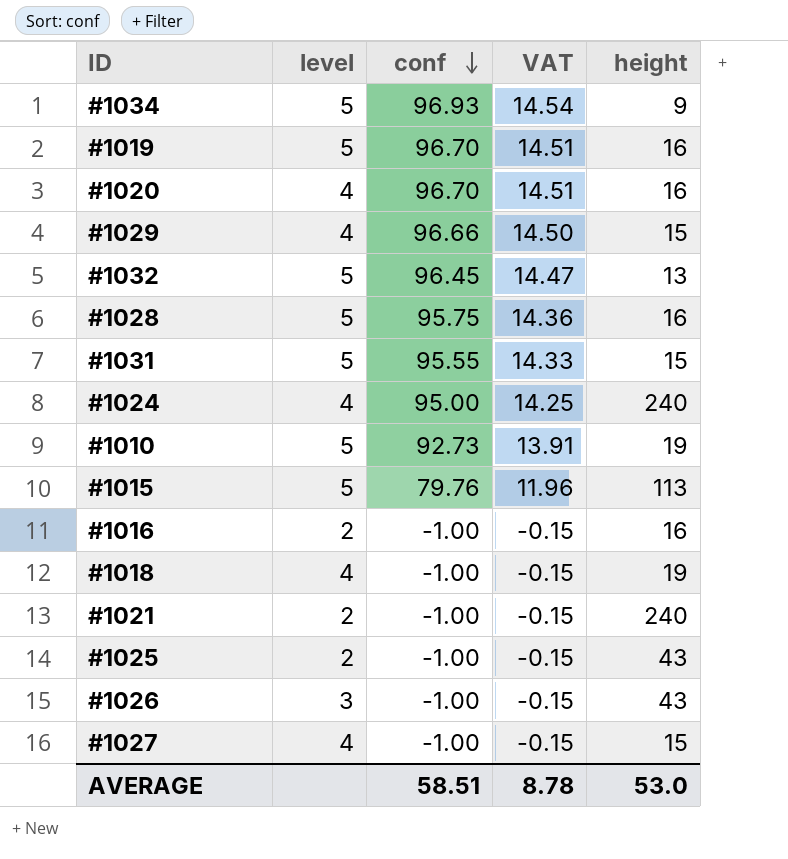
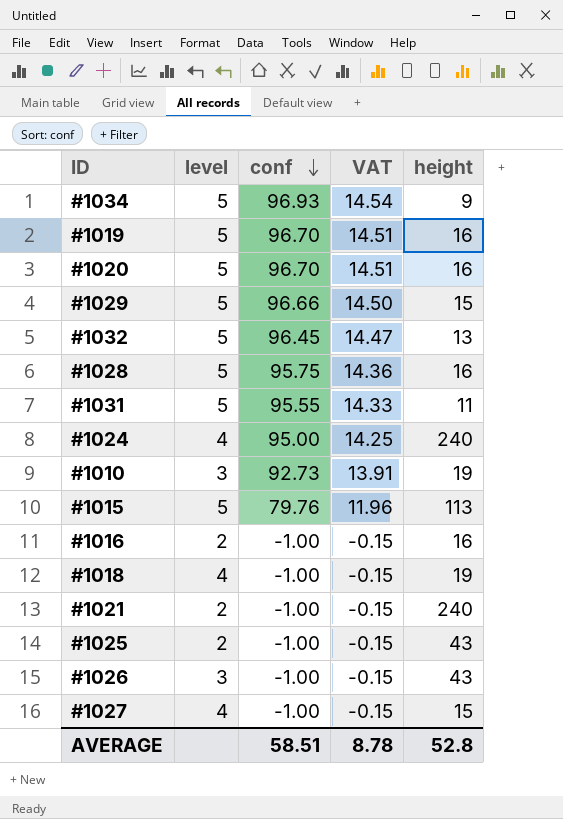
#1020 | level: 4 -> 5
#1029 | level: 4 -> 5
#1031 | height: 15 -> 11
#1010 | level: 5 -> 3
AVERAGE | height: 53.0 -> 52.8

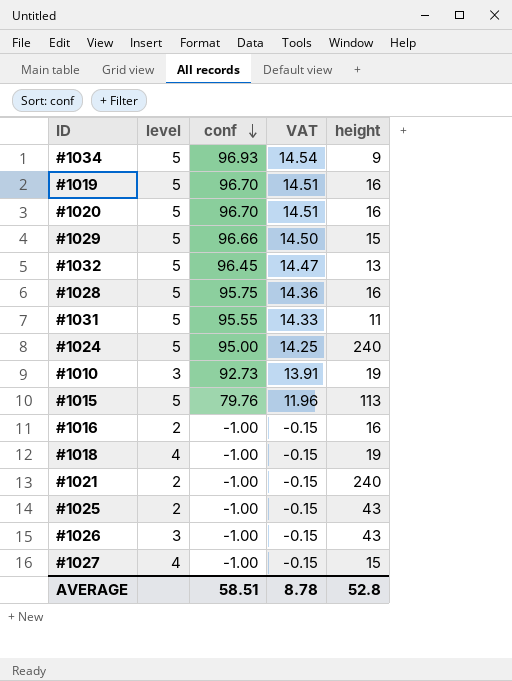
#1024 | level: 4 -> 5

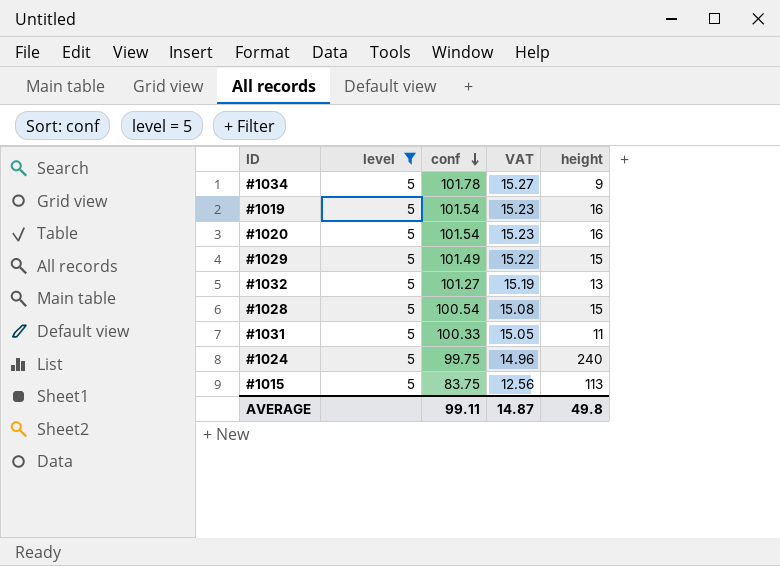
filter: none -> level = 5
#1034 | conf: 96.93 -> 101.78
#1034 | VAT: 14.54 -> 15.27
#1019 | conf: 96.70 -> 101.54
#1019 | VAT: 14.51 -> 15.23
#1020 | conf: 96.70 -> 101.54
#1020 | VAT: 14.51 -> 15.23
#1029 | conf: 96.66 -> 101.49
#1029 | VAT: 14.50 -> 15.22
#1032 | conf: 96.45 -> 101.27
#1032 | VAT: 14.47 -> 15.19
#1028 | conf: 95.75 -> 100.54
#1028 | VAT: 14.36 -> 15.08
#1028 | height: 16 -> 15
#1031 | conf: 95.55 -> 100.33
#1031 | VAT: 14.33 -> 15.05
#1024 | conf: 95.00 -> 99.75
#1024 | VAT: 14.25 -> 14.96
#1015 | conf: 79.76 -> 83.75
#1015 | VAT: 11.96 -> 12.56
AVERAGE | conf: 58.51 -> 99.11
AVERAGE | VAT: 8.78 -> 14.87
AVERAGE | height: 52.8 -> 49.8

